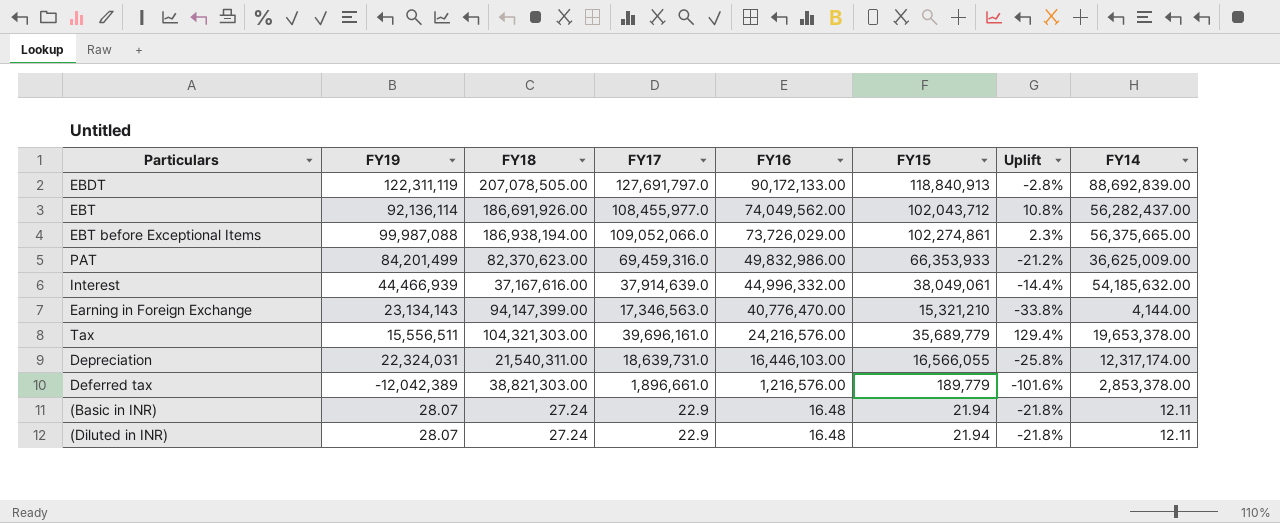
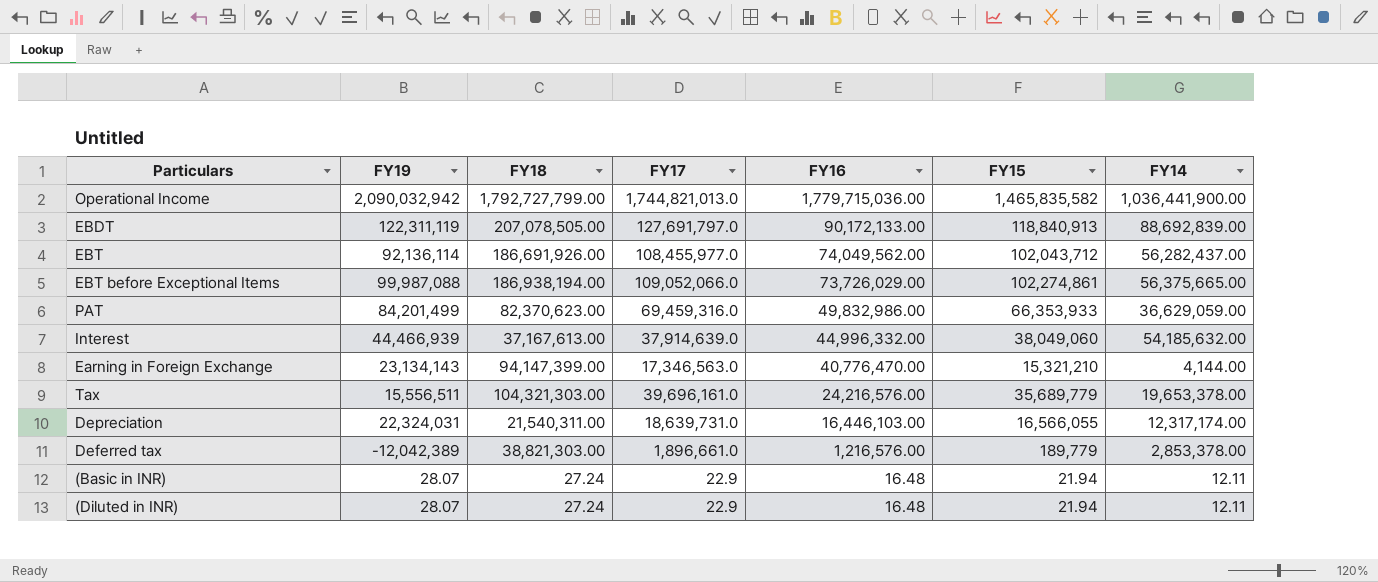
column Uplift | formula: ([FY15] - [FY19]) / [FY19] -> none
row Operational Income: none -> 2,090,032,942 | 1,792,727,799.00 | 1,744,821,013.0 | 1,779,715,036.00 | 1,465,835,582 | 1,036,441,900.00
PAT | FY14: 36,625,009.00 -> 36,629,059.00
Interest | FY18: 37,167,616.00 -> 37,167,613.00
Interest | FY15: 38,049,061 -> 38,049,060

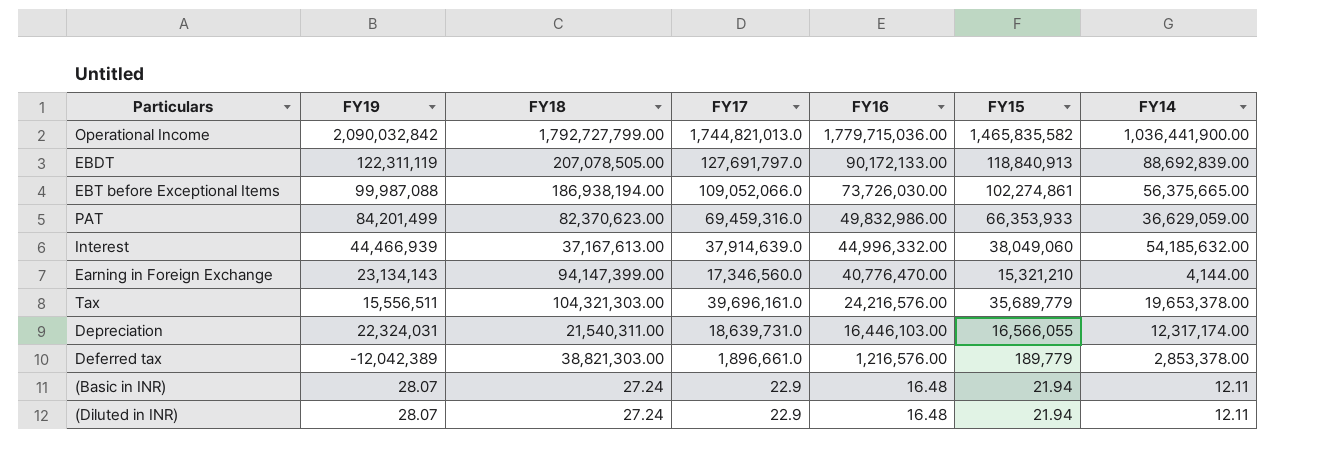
row EBT: 92,136,114 | 186,691,926.00 | 108,455,977.0 | 74,049,562.00 | 102,043,712 | 56,282,437.00 -> none
Operational Income | FY19: 2,090,032,942 -> 2,090,032,842
EBT before Exceptional Items | FY16: 73,726,029.00 -> 73,726,030.00
Earning in Foreign Exchange | FY17: 17,346,563.0 -> 17,346,560.0

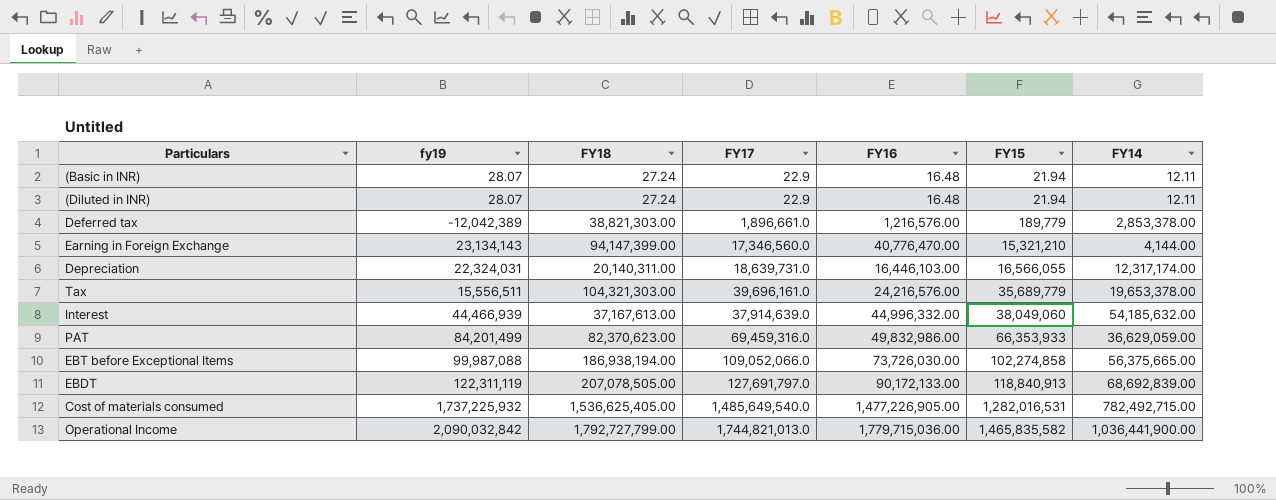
row order: FY16 descending -> FY15 ascending
column name: FY19 -> fy19
Depreciation | FY18: 21,540,311.00 -> 20,140,311.00
EBT before Exceptional Items | FY15: 102,274,861 -> 102,274,858
EBDT | FY14: 88,692,839.00 -> 68,692,839.00
row Cost of materials consumed: none -> 1,737,225,932 | 1,536,625,405.00 | 1,485,649,540.0 | 1,477,226,905.00 | 1,282,016,531 | 782,492,715.00

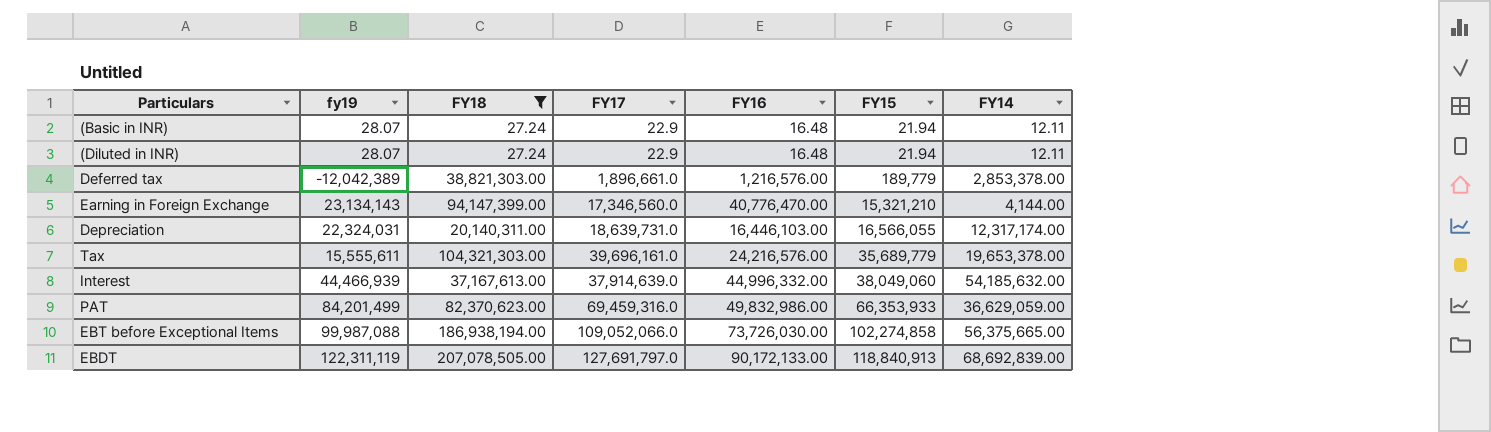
filter: none -> FY18 <= 207,078,505.00
Tax | fy19: 15,556,511 -> 15,555,611

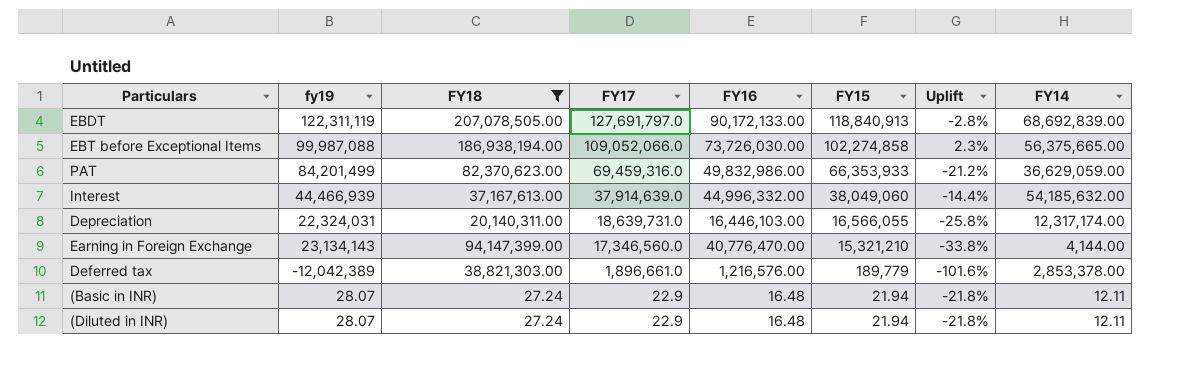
row order: FY15 ascending -> FY17 descending
column Uplift | formula: none -> ([FY15] - [fy19]) / [fy19]
row Tax: 15,555,611 | 104,321,303.00 | 39,696,161.0 | 24,216,576.00 | 35,689,779 | 19,653,378.00 -> none

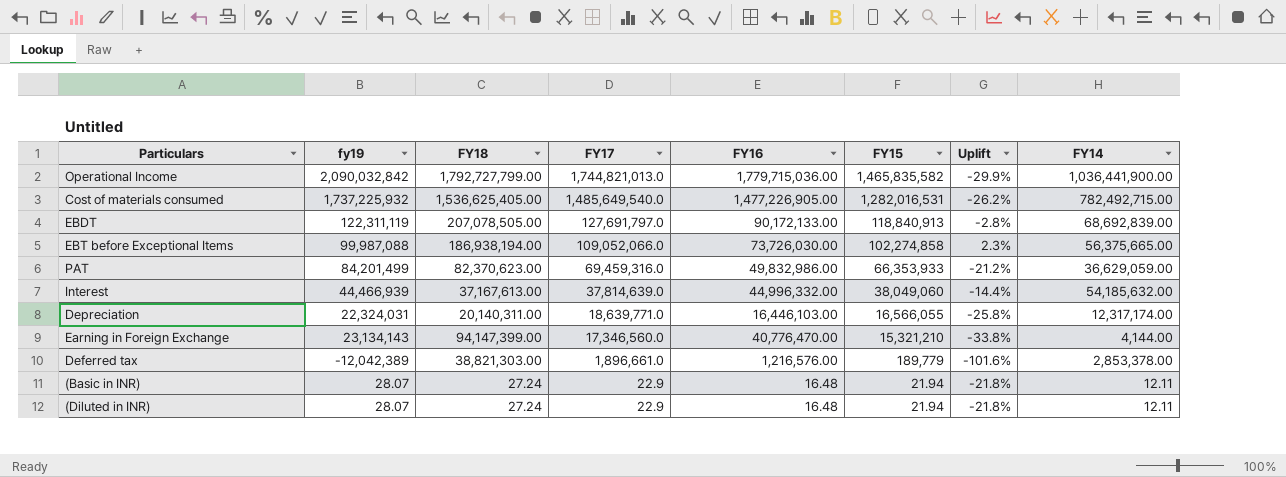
filter: FY18 <= 207,078,505.00 -> none
Interest | FY17: 37,914,639.0 -> 37,814,639.0
Depreciation | FY17: 18,639,731.0 -> 18,639,771.0

